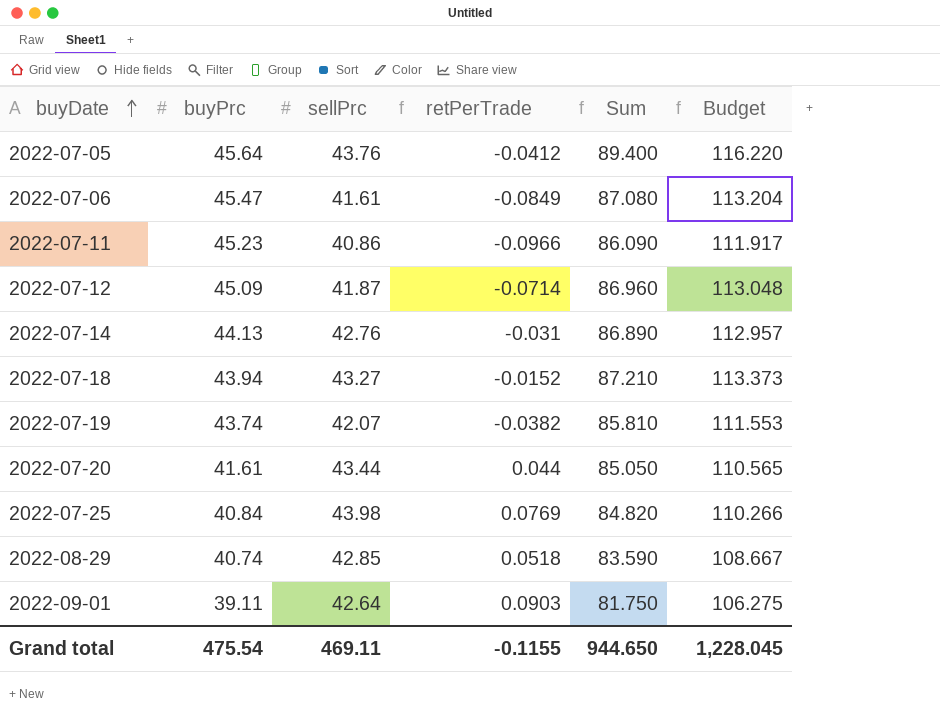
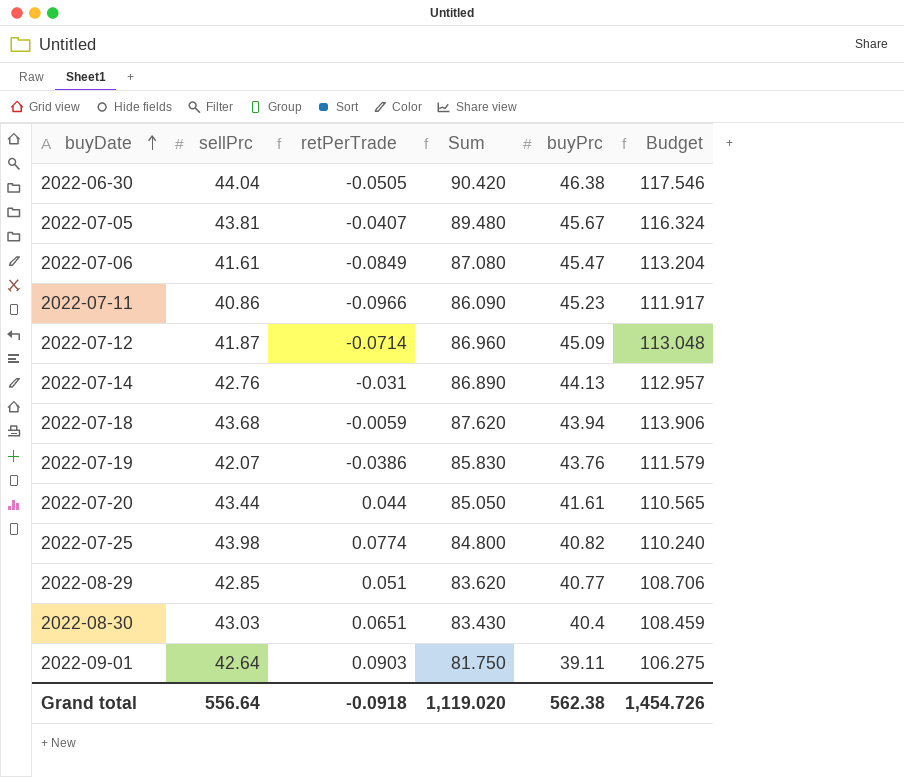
column buyPrc | position: 2 -> 5
row 2022-06-30: none -> 44.04 | -0.0505 | 90.420 | 46.38 | 117.546
2022-07-05 | sellPrc: 43.76 -> 43.81
2022-07-05 | retPerTrade: -0.0412 -> -0.0407
2022-07-05 | Sum: 89.400 -> 89.480
2022-07-05 | buyPrc: 45.64 -> 45.67
2022-07-05 | Budget: 116.220 -> 116.324
2022-07-18 | sellPrc: 43.27 -> 43.68
2022-07-18 | retPerTrade: -0.0152 -> -0.0059
2022-07-18 | Sum: 87.210 -> 87.620
2022-07-18 | Budget: 113.373 -> 113.906
2022-07-19 | retPerTrade: -0.0382 -> -0.0386
2022-07-19 | Sum: 85.810 -> 85.830
2022-07-19 | buyPrc: 43.74 -> 43.76
2022-07-19 | Budget: 111.553 -> 111.579
2022-07-25 | retPerTrade: 0.0769 -> 0.0774
2022-07-25 | Sum: 84.820 -> 84.800
2022-07-25 | buyPrc: 40.84 -> 40.82
2022-07-25 | Budget: 110.266 -> 110.240
2022-08-29 | retPerTrade: 0.0518 -> 0.051
2022-08-29 | Sum: 83.590 -> 83.620
2022-08-29 | buyPrc: 40.74 -> 40.77
2022-08-29 | Budget: 108.667 -> 108.706
row 2022-08-30: none -> 43.03 | 0.0651 | 83.430 | 40.4 | 108.459
Grand total | sellPrc: 469.11 -> 556.64
Grand total | retPerTrade: -0.1155 -> -0.0918
Grand total | Sum: 944.650 -> 1,119.020
Grand total | buyPrc: 475.54 -> 562.38
Grand total | Budget: 1,228.045 -> 1,454.726

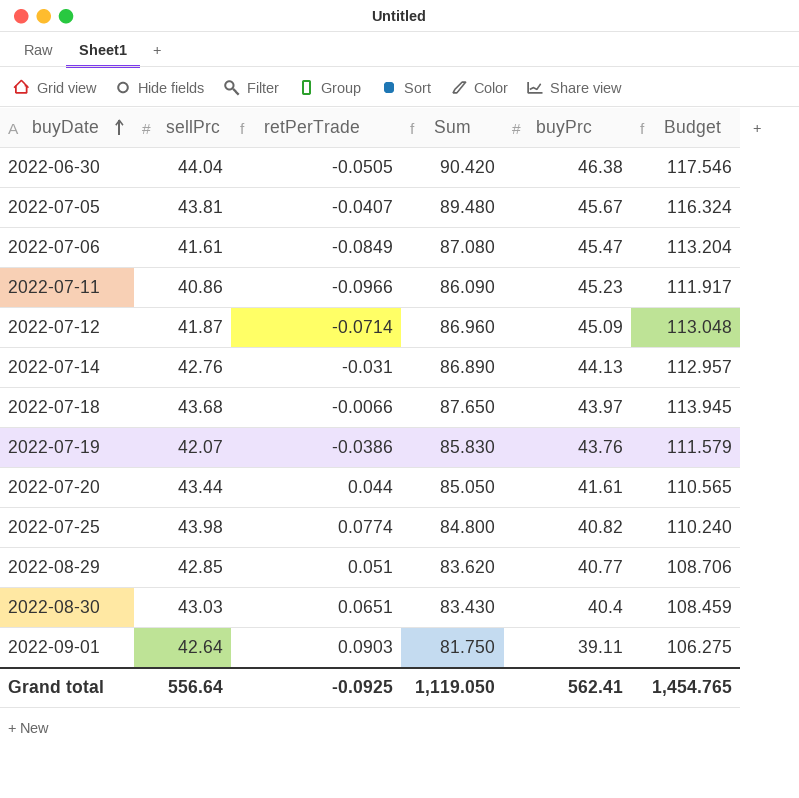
2022-07-18 | retPerTrade: -0.0059 -> -0.0066
2022-07-18 | Sum: 87.620 -> 87.650
2022-07-18 | buyPrc: 43.94 -> 43.97
2022-07-18 | Budget: 113.906 -> 113.945
Grand total | retPerTrade: -0.0918 -> -0.0925
Grand total | Sum: 1,119.020 -> 1,119.050
Grand total | buyPrc: 562.38 -> 562.41
Grand total | Budget: 1,454.726 -> 1,454.765

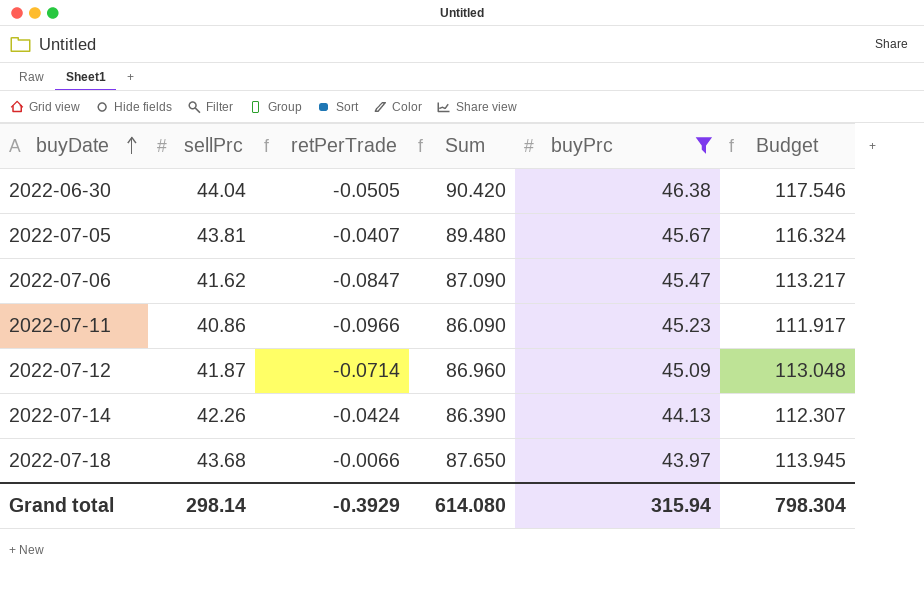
filter: none -> buyPrc >= 43.97
2022-07-06 | sellPrc: 41.61 -> 41.62
2022-07-06 | retPerTrade: -0.0849 -> -0.0847
2022-07-06 | Sum: 87.080 -> 87.090
2022-07-06 | Budget: 113.204 -> 113.217
2022-07-14 | sellPrc: 42.76 -> 42.26
2022-07-14 | retPerTrade: -0.031 -> -0.0424
2022-07-14 | Sum: 86.890 -> 86.390
2022-07-14 | Budget: 112.957 -> 112.307
Grand total | sellPrc: 556.64 -> 298.14
Grand total | retPerTrade: -0.0925 -> -0.3929
Grand total | Sum: 1,119.050 -> 614.080
Grand total | buyPrc: 562.41 -> 315.94
Grand total | Budget: 1,454.765 -> 798.304

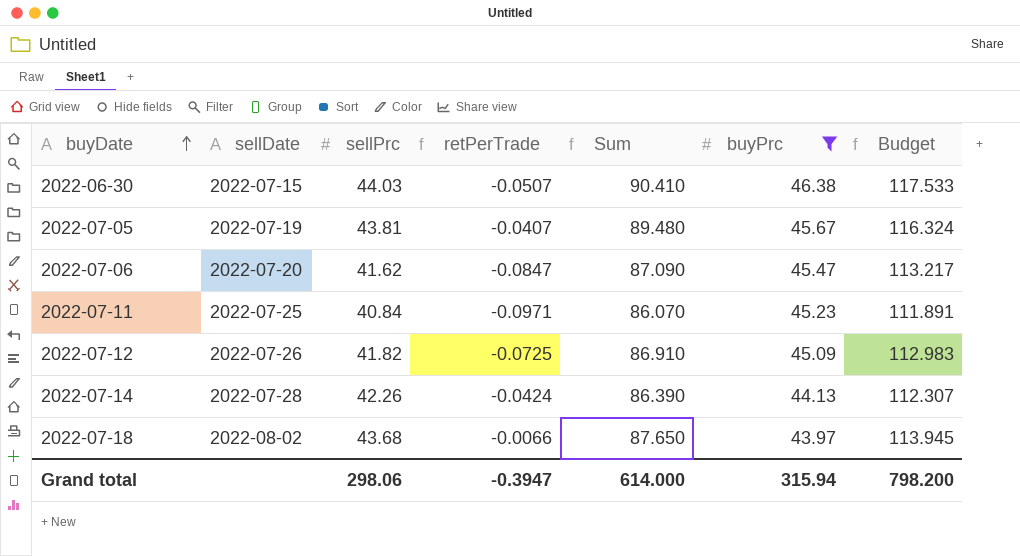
column sellDate | position: none -> 2
2022-06-30 | sellPrc: 44.04 -> 44.03
2022-06-30 | retPerTrade: -0.0505 -> -0.0507
2022-06-30 | Sum: 90.420 -> 90.410
2022-06-30 | Budget: 117.546 -> 117.533
2022-07-11 | sellPrc: 40.86 -> 40.84
2022-07-11 | retPerTrade: -0.0966 -> -0.0971
2022-07-11 | Sum: 86.090 -> 86.070
2022-07-11 | Budget: 111.917 -> 111.891
2022-07-12 | sellPrc: 41.87 -> 41.82
2022-07-12 | retPerTrade: -0.0714 -> -0.0725
2022-07-12 | Sum: 86.960 -> 86.910
2022-07-12 | Budget: 113.048 -> 112.983
Grand total | sellPrc: 298.14 -> 298.06
Grand total | retPerTrade: -0.3929 -> -0.3947
Grand total | Sum: 614.080 -> 614.000
Grand total | Budget: 798.304 -> 798.200

